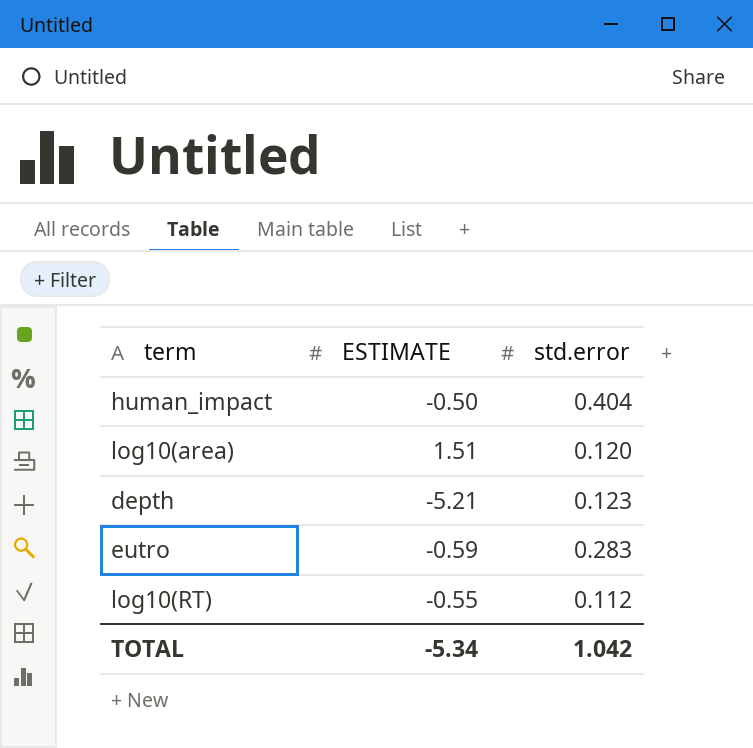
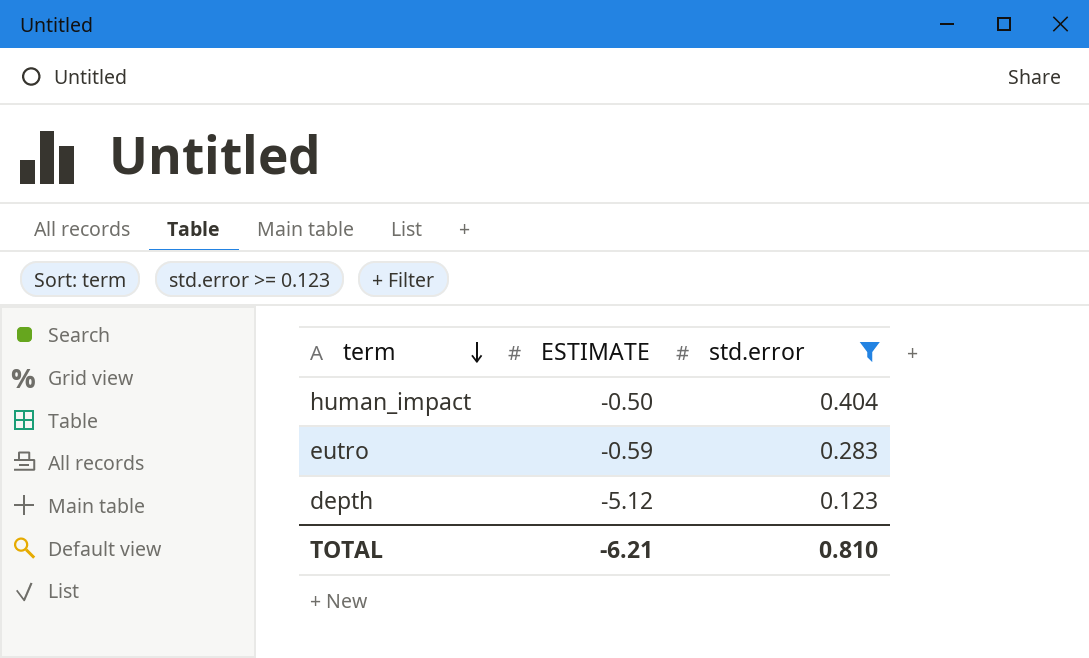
filter: none -> std.error >= 0.123
row order: none -> term descending
depth | ESTIMATE: -5.21 -> -5.12
TOTAL | ESTIMATE: -5.34 -> -6.21
TOTAL | std.error: 1.042 -> 0.810

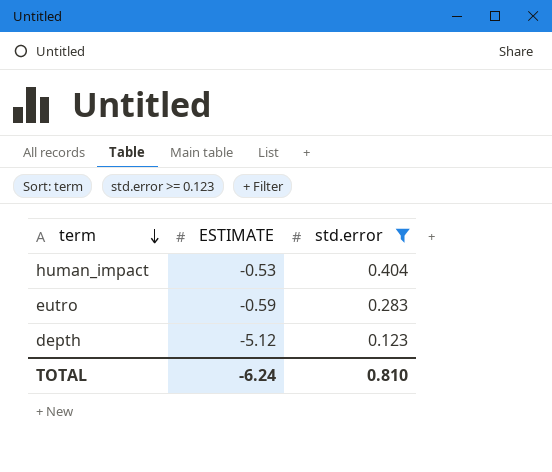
human_impact | ESTIMATE: -0.50 -> -0.53
TOTAL | ESTIMATE: -6.21 -> -6.24

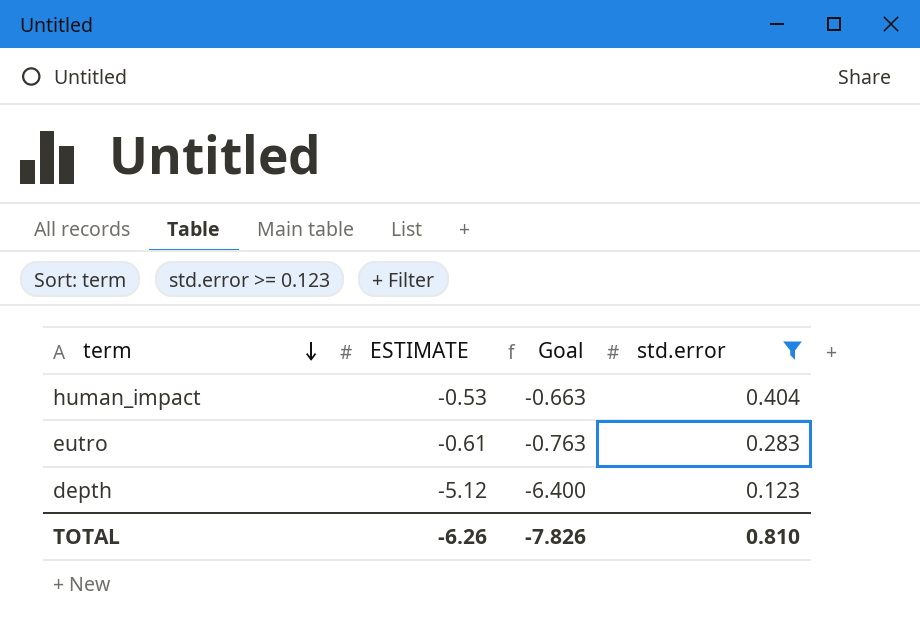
column Goal | formula: none -> [ESTIMATE] * 1.25
eutro | ESTIMATE: -0.59 -> -0.61
TOTAL | ESTIMATE: -6.24 -> -6.26

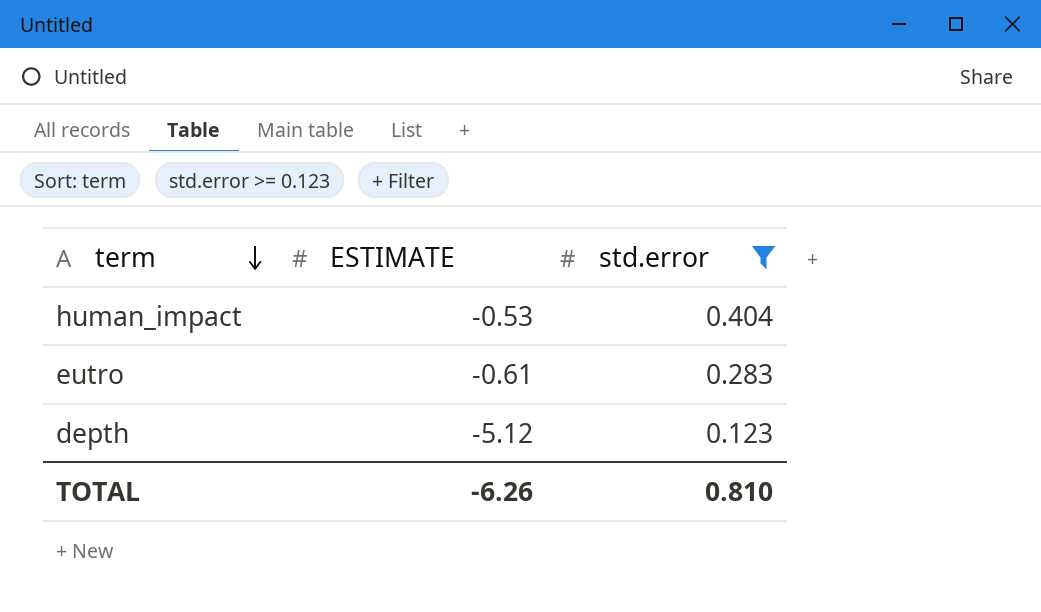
column Goal | formula: [ESTIMATE] * 1.25 -> none

